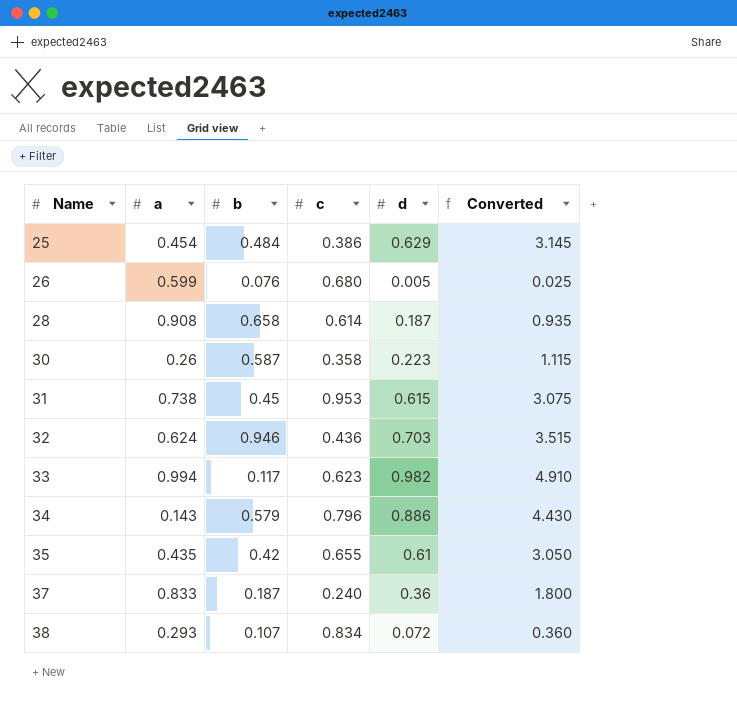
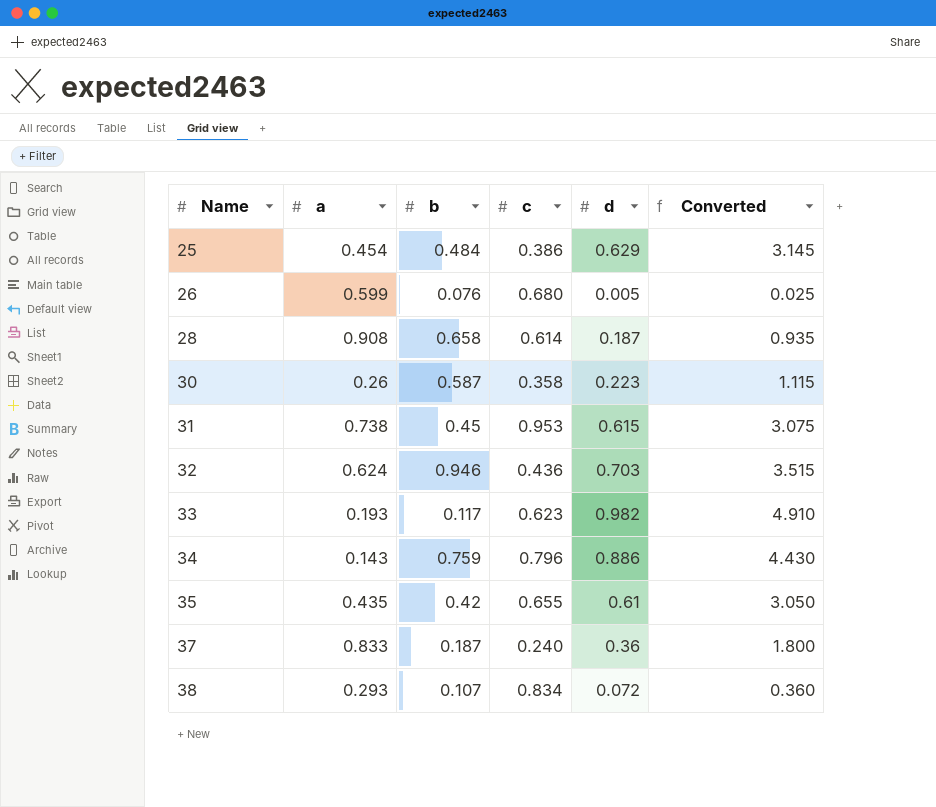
33 | a: 0.994 -> 0.193
34 | b: 0.579 -> 0.759

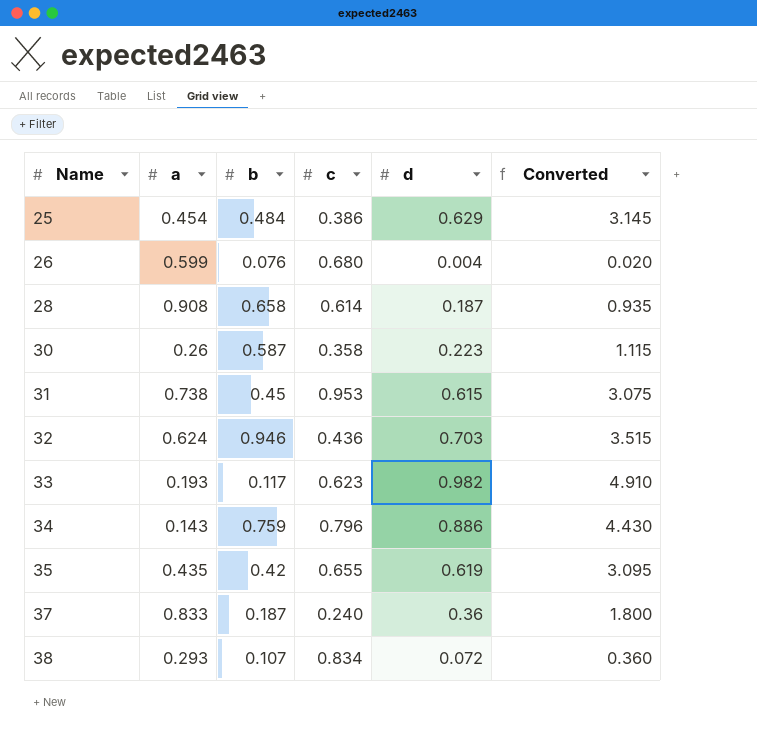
26 | d: 0.005 -> 0.004
26 | Converted: 0.025 -> 0.020
35 | d: 0.61 -> 0.619
35 | Converted: 3.050 -> 3.095

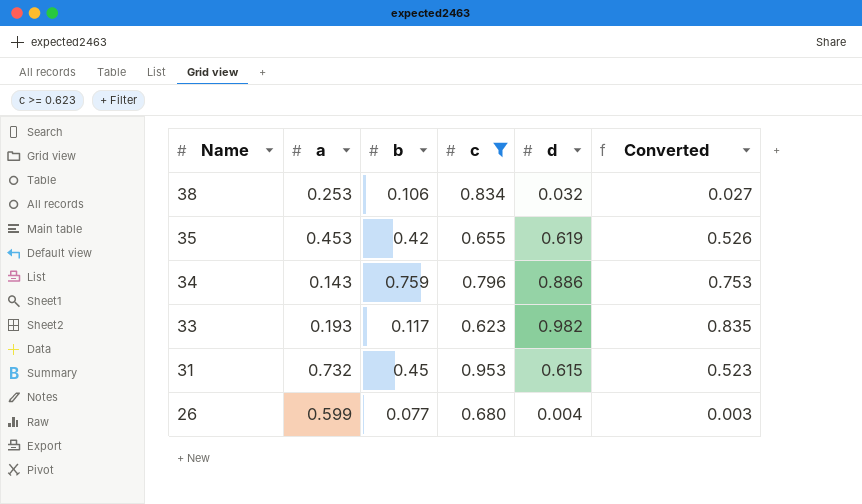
filter: none -> c >= 0.623
row order: Name ascending -> Name descending
column Converted | formula: [d] * 5 -> [d] * 0.85
38 | a: 0.293 -> 0.253
38 | b: 0.107 -> 0.106
38 | d: 0.072 -> 0.032
35 | a: 0.435 -> 0.453
31 | a: 0.738 -> 0.732
26 | b: 0.076 -> 0.077

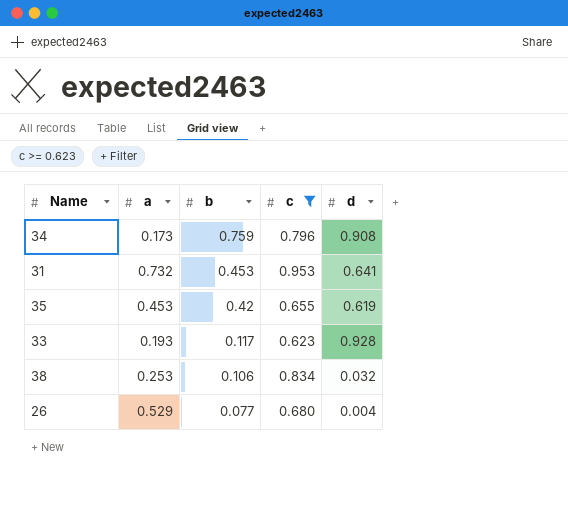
row order: Name descending -> b descending
column Converted | formula: [d] * 0.85 -> none
34 | a: 0.143 -> 0.173
34 | d: 0.886 -> 0.908
31 | b: 0.45 -> 0.453
31 | d: 0.615 -> 0.641
33 | d: 0.982 -> 0.928
26 | a: 0.599 -> 0.529

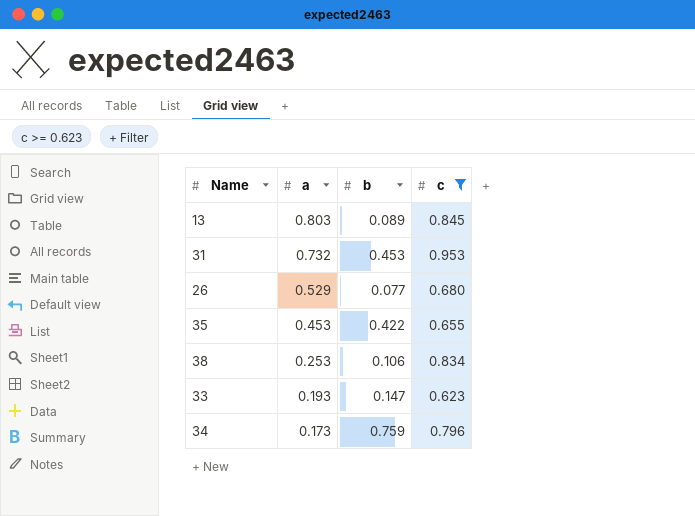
row order: b descending -> a descending
column d | position: 5 -> none
row 13: none -> 0.803 | 0.089 | 0.845
35 | b: 0.42 -> 0.422
33 | b: 0.117 -> 0.147

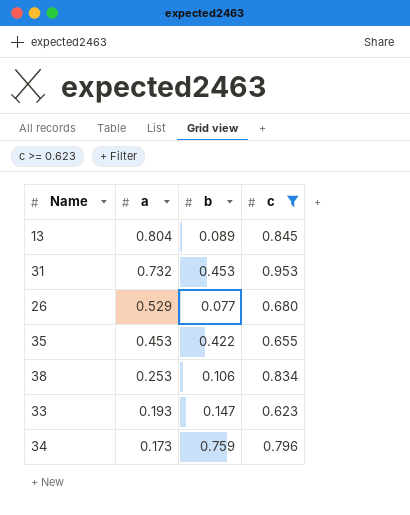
13 | a: 0.803 -> 0.804

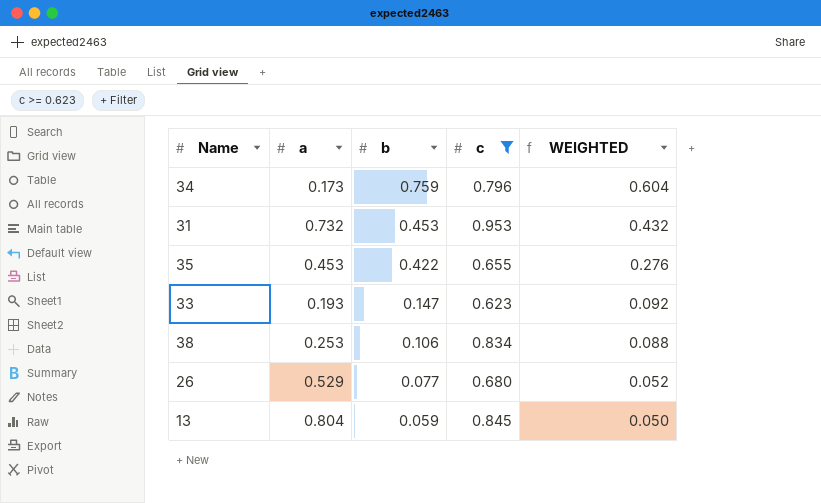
row order: a descending -> b descending
column WEIGHTED | formula: none -> [b] * [c]
13 | b: 0.089 -> 0.059

